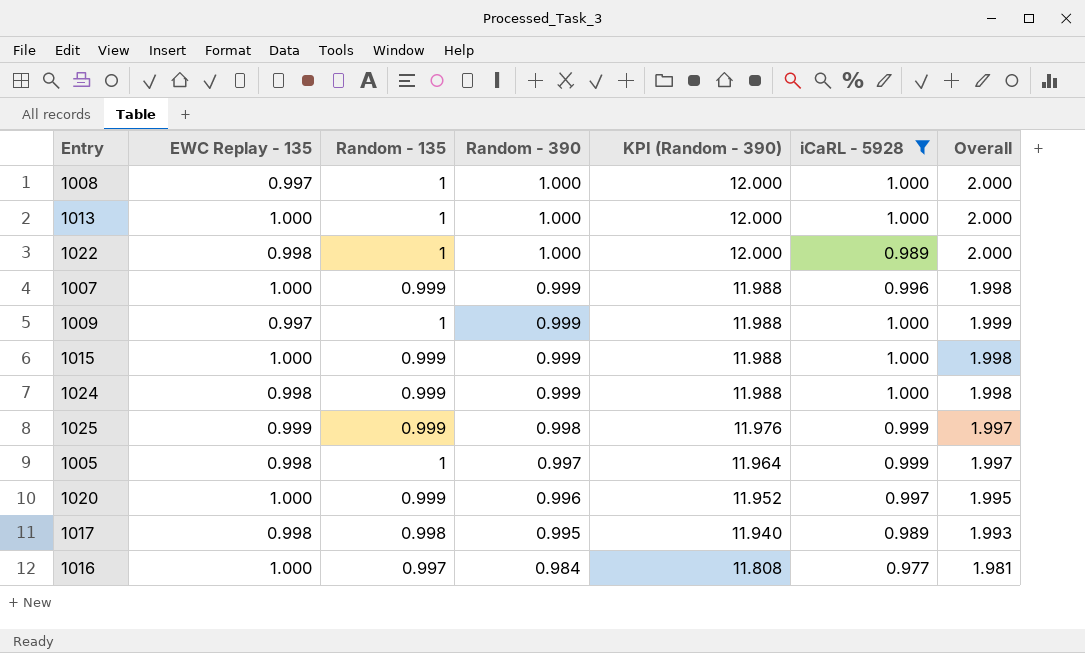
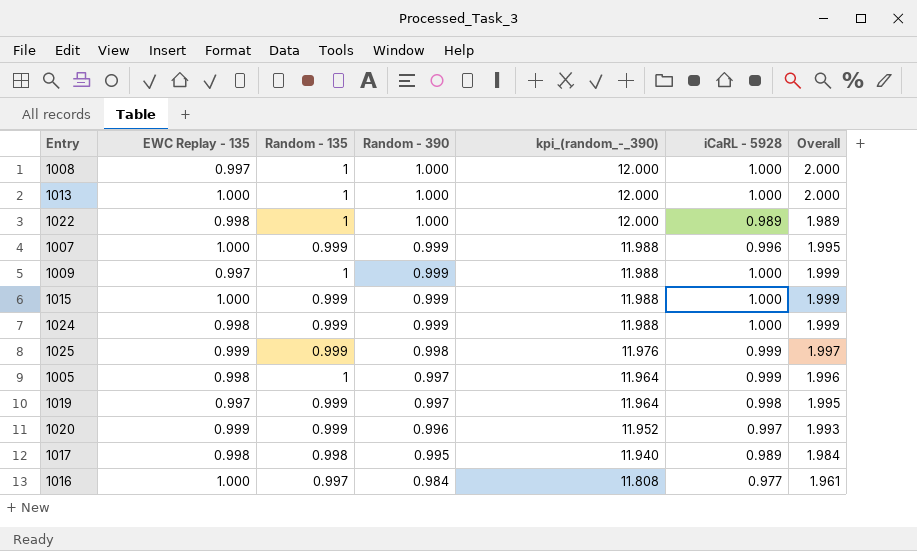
filter: iCaRL - 5928 != 0.998 -> none
column name: KPI (Random - 390) -> kpi_(random_-_390)
column Overall | formula: [Random - 135] + [Random - 390] -> [Random - 390] + [iCaRL - 5928]
1020 | EWC Replay - 135: 1.000 -> 0.999

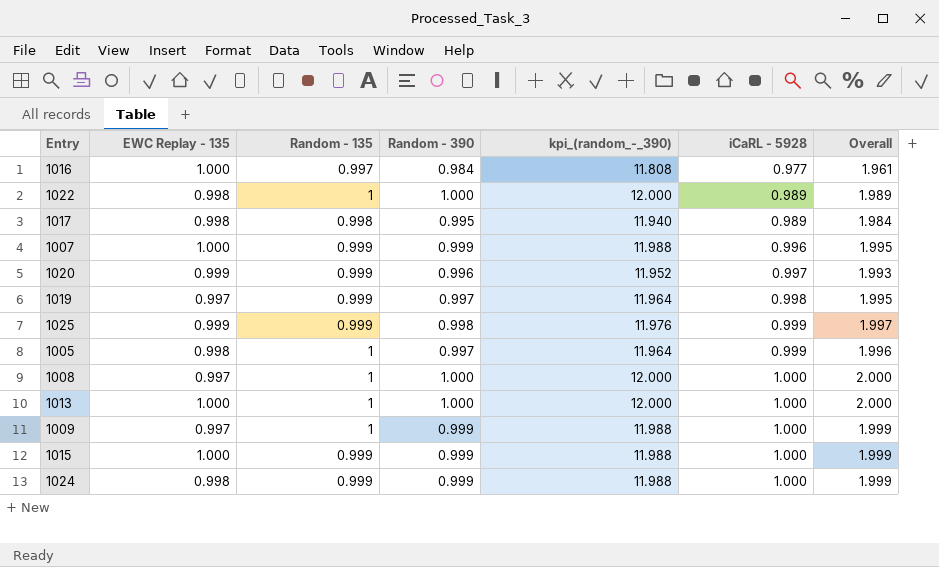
row order: Random - 390 descending -> iCaRL - 5928 ascending

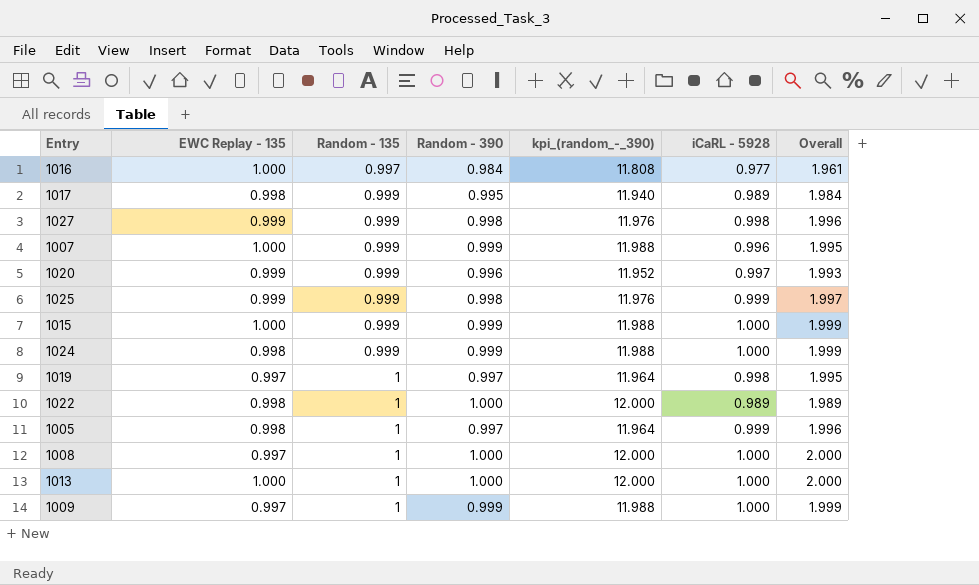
row order: iCaRL - 5928 ascending -> Random - 135 ascending
1017 | Random - 135: 0.998 -> 0.999
row 1027: none -> 0.999 | 0.999 | 0.998 | 11.976 | 0.998 | 1.996
1019 | Random - 135: 0.999 -> 1

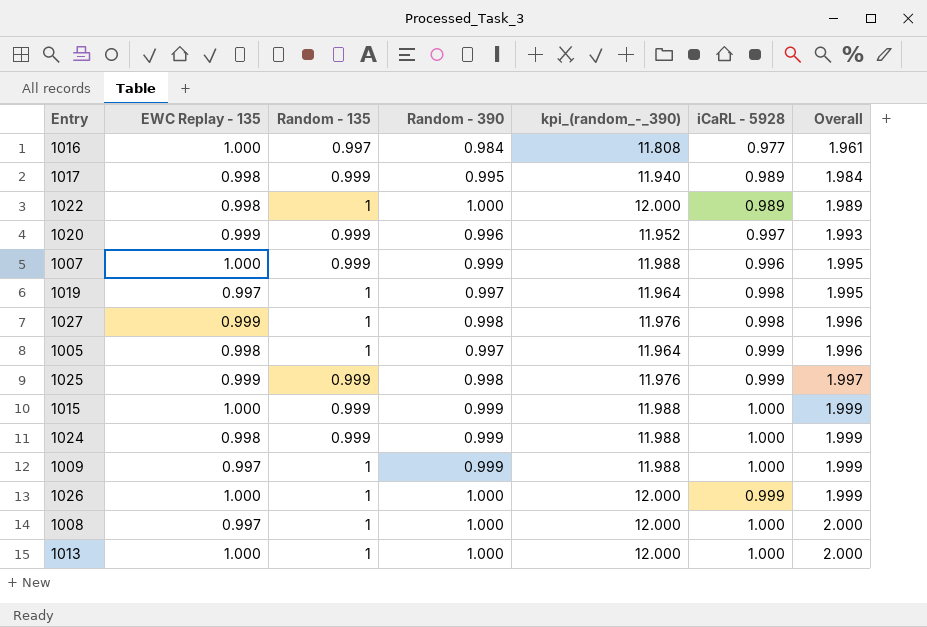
row order: Random - 135 ascending -> Overall ascending
1027 | Random - 135: 0.999 -> 1
row 1026: none -> 1.000 | 1 | 1.000 | 12.000 | 0.999 | 1.999

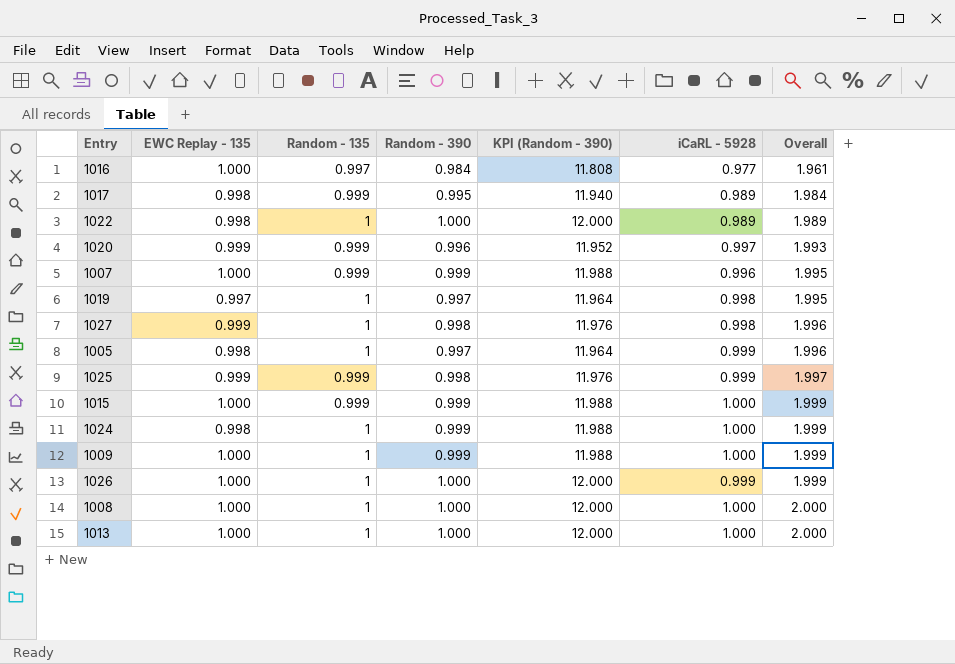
column name: kpi_(random_-_390) -> KPI (Random - 390)
1024 | Random - 135: 0.999 -> 1
1009 | EWC Replay - 135: 0.997 -> 1.000
1008 | EWC Replay - 135: 0.997 -> 1.000

